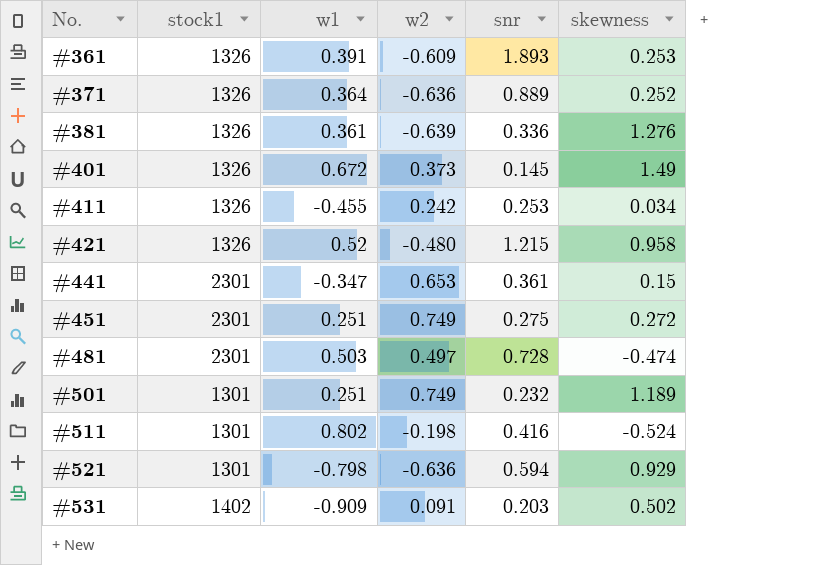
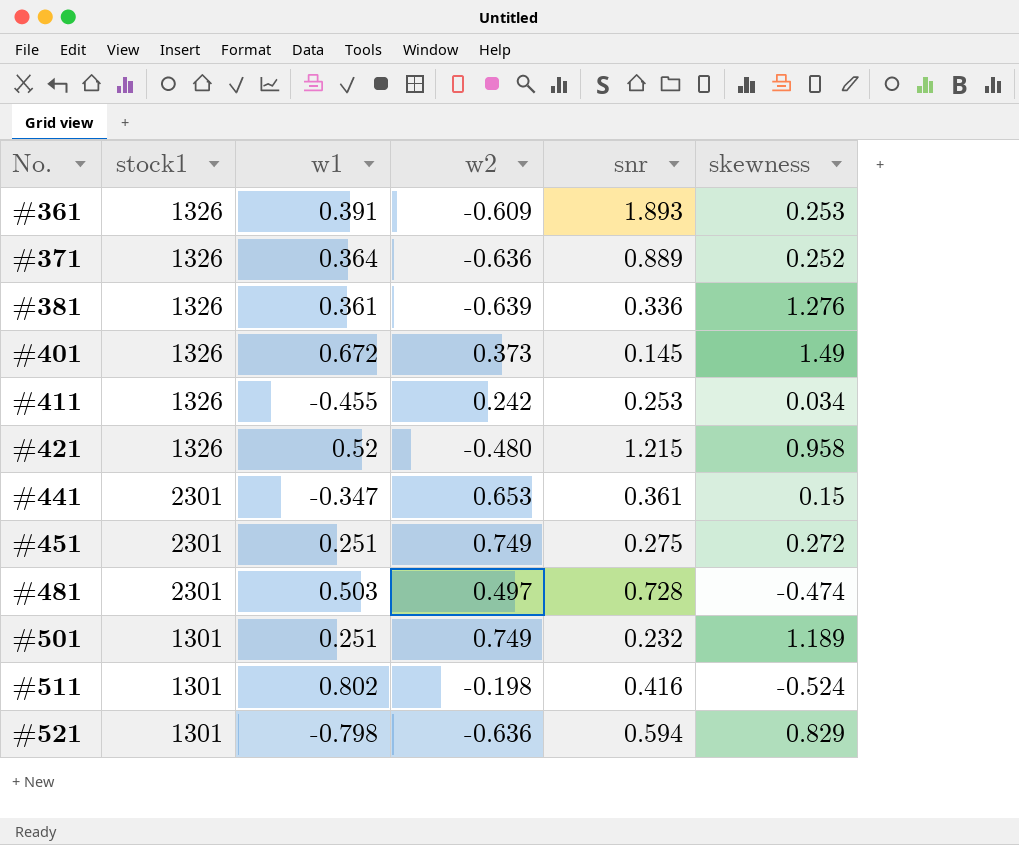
row #531: 1402 | -0.909 | 0.091 | 0.203 | 0.502 -> none
#521 | skewness: 0.929 -> 0.829

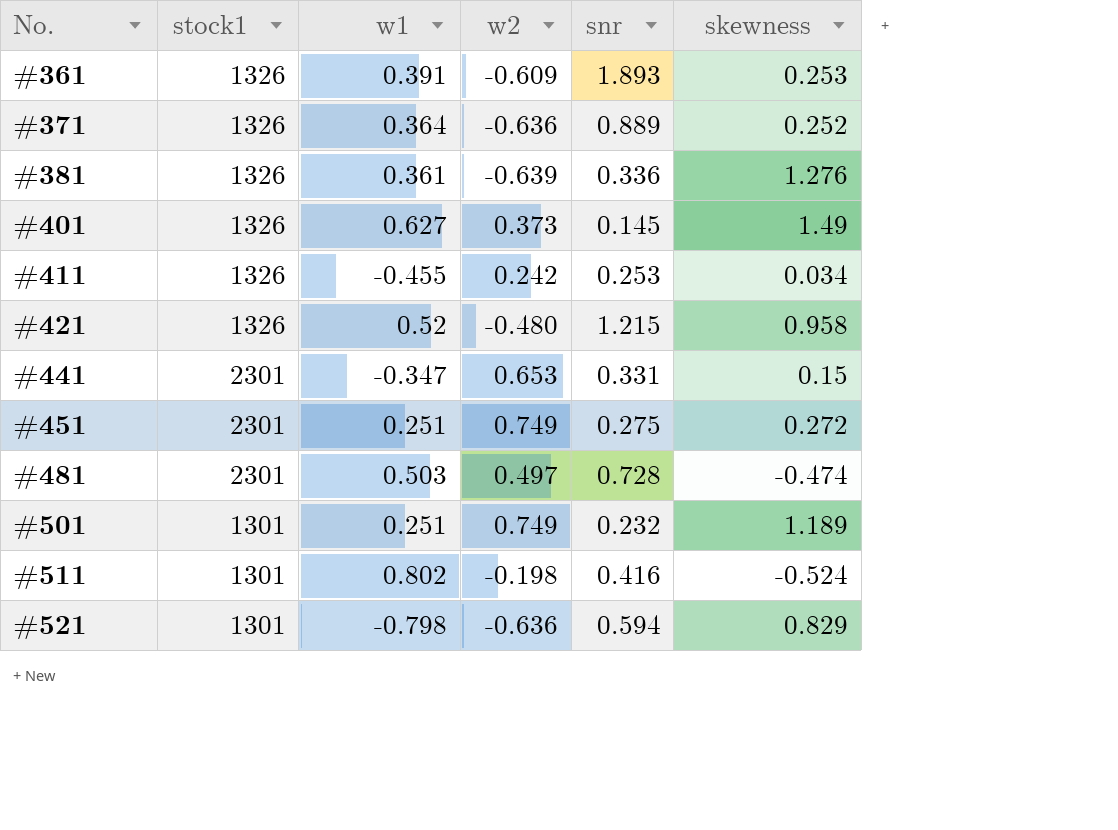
#401 | w1: 0.672 -> 0.627
#441 | snr: 0.361 -> 0.331

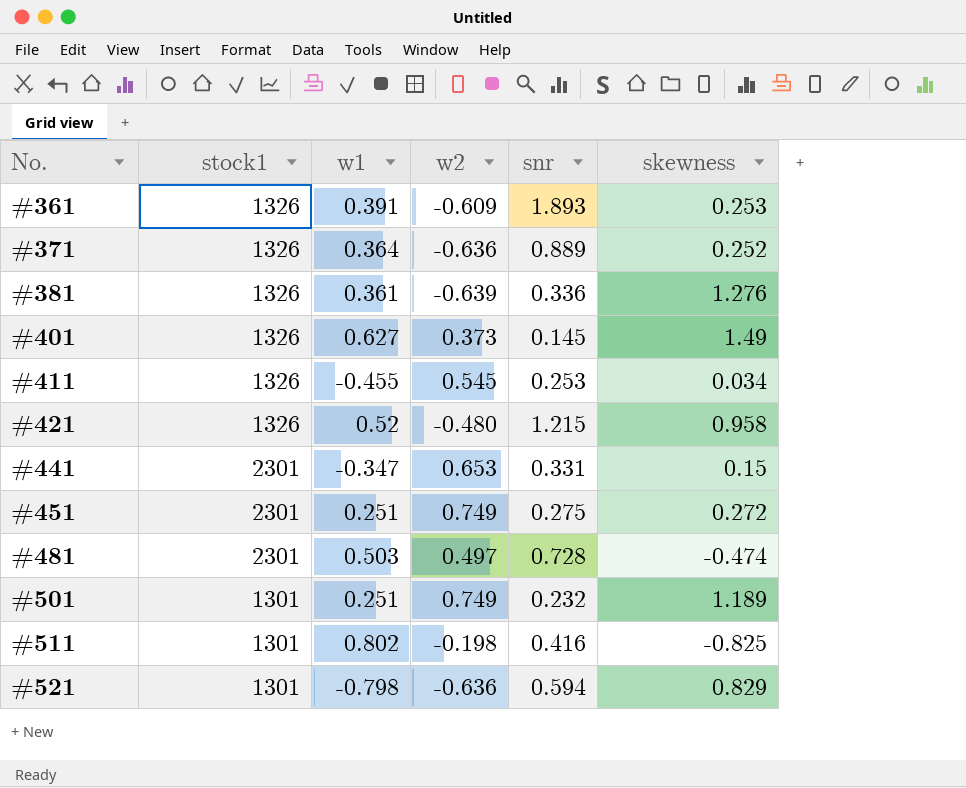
#411 | w2: 0.242 -> 0.545
#511 | skewness: -0.524 -> -0.825

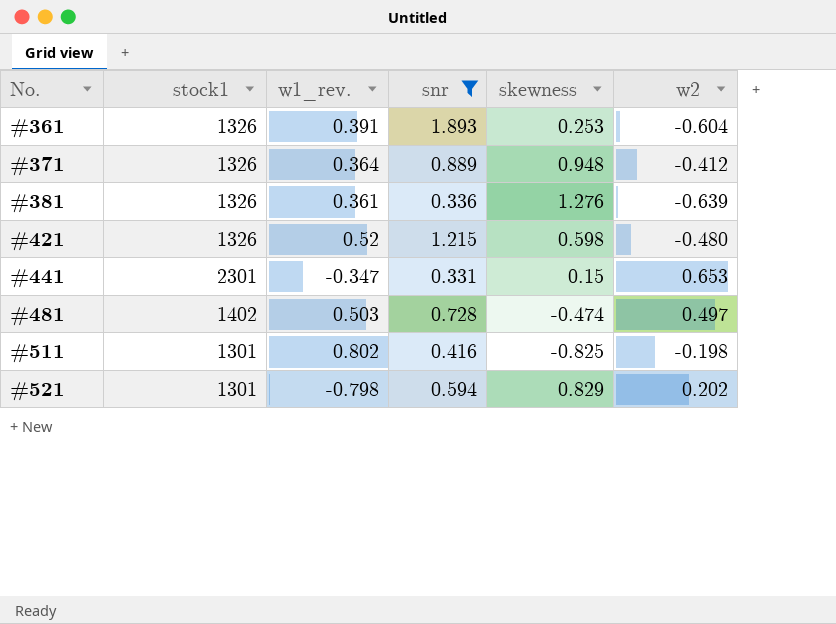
filter: none -> snr >= 0.331
column name: w1 -> w1_rev.
column w2 | position: 4 -> 6
#361 | w2: -0.609 -> -0.604
#371 | skewness: 0.252 -> 0.948
#371 | w2: -0.636 -> -0.412
#421 | skewness: 0.958 -> 0.598
#481 | stock1: 2301 -> 1402
#521 | w2: -0.636 -> 0.202

